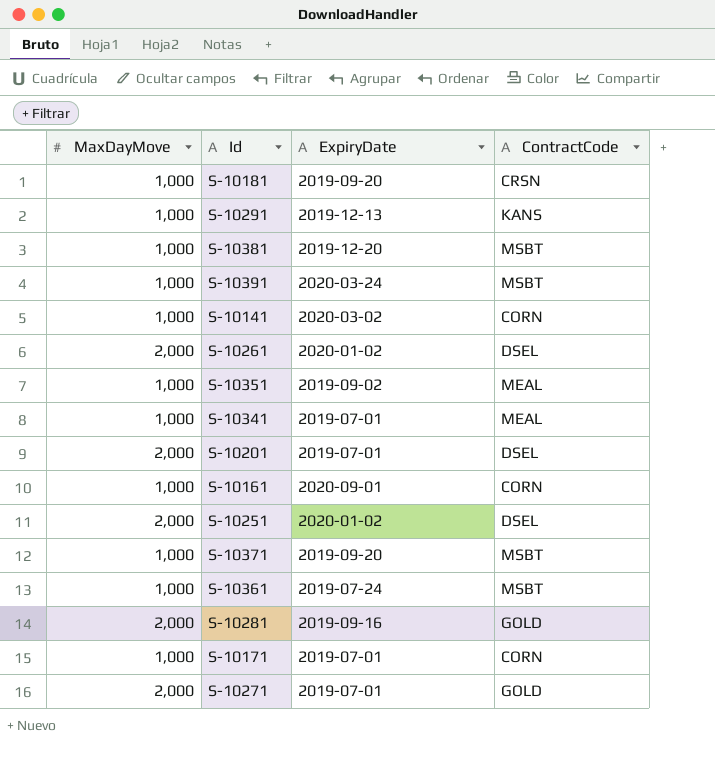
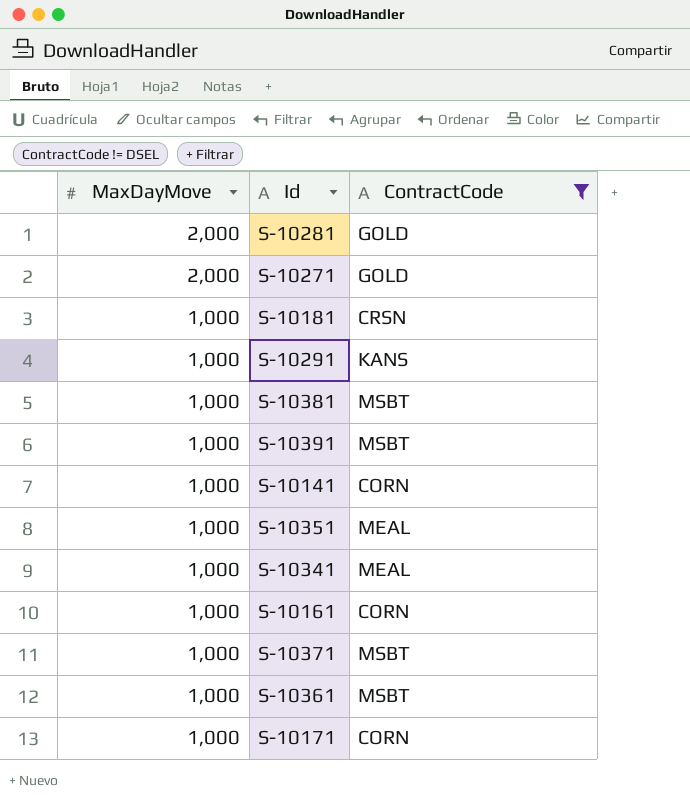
filter: none -> ContractCode != DSEL
row order: none -> MaxDayMove descending
column ExpiryDate | position: 3 -> none

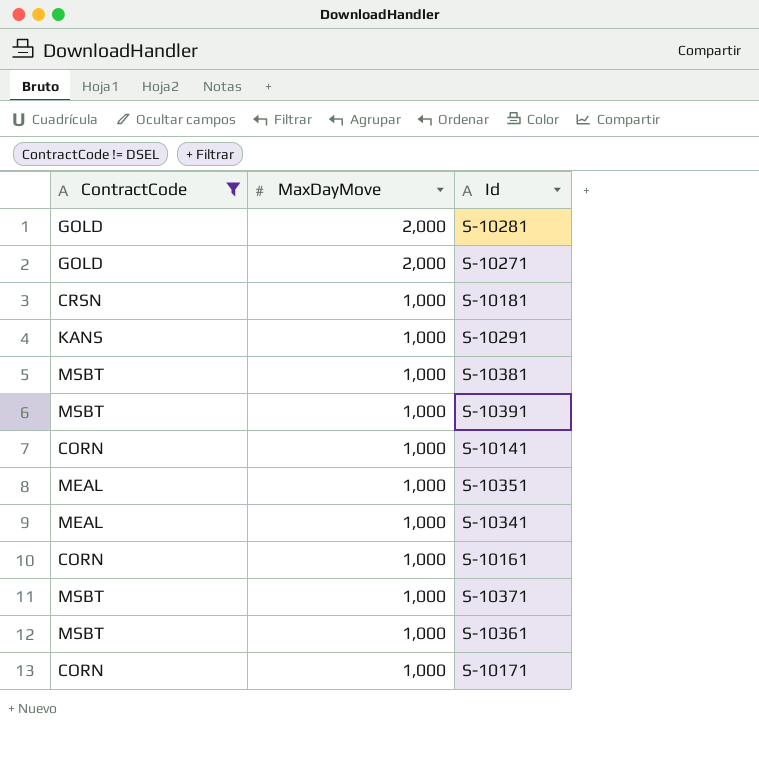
column ContractCode | position: 3 -> 1

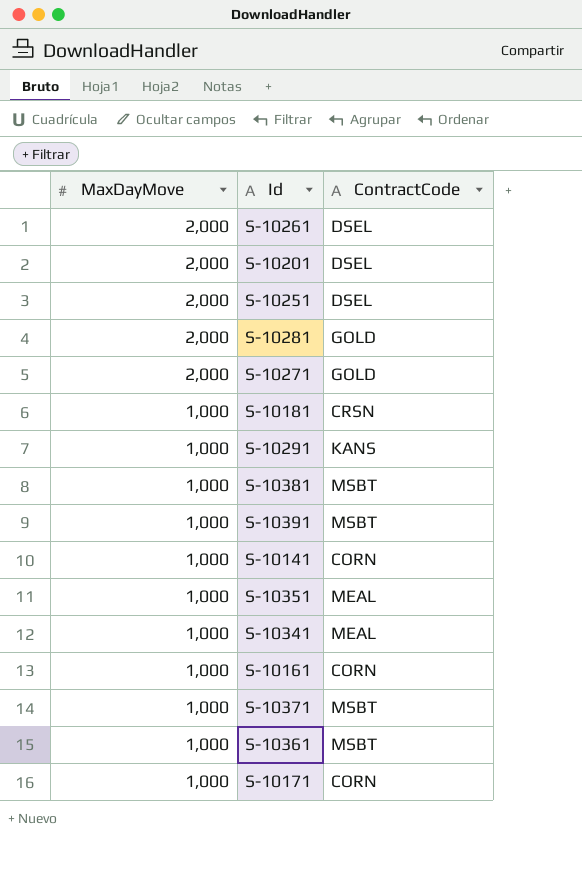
filter: ContractCode != DSEL -> none
column ContractCode | position: 1 -> 3

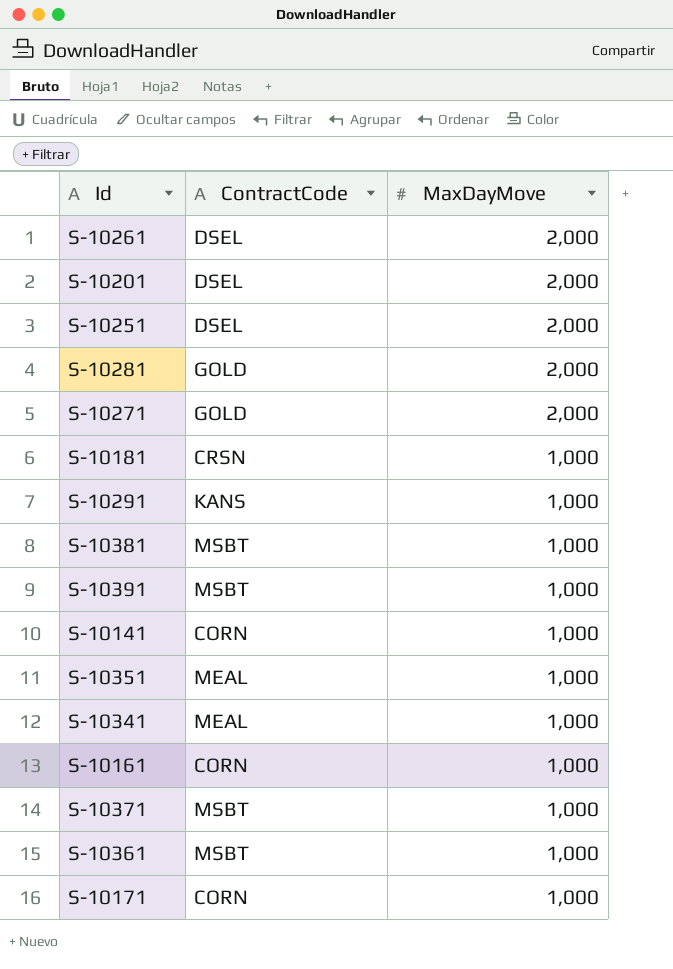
column MaxDayMove | position: 1 -> 3

